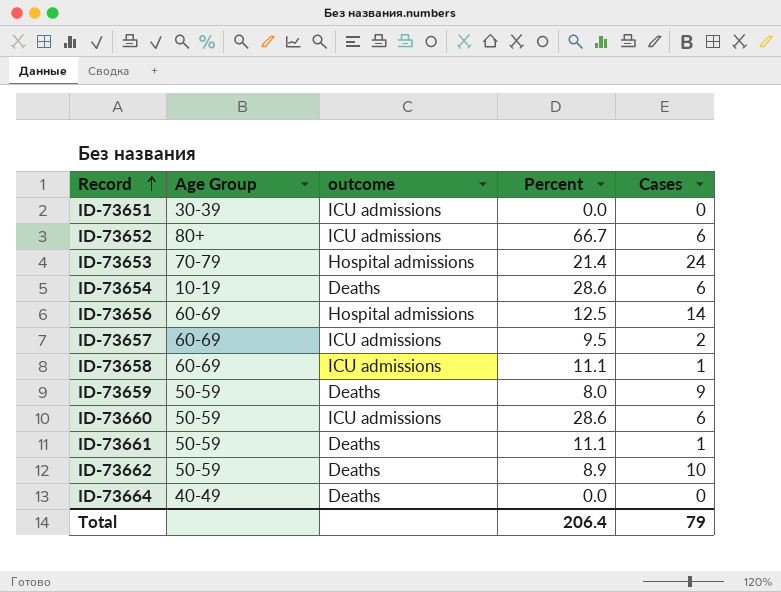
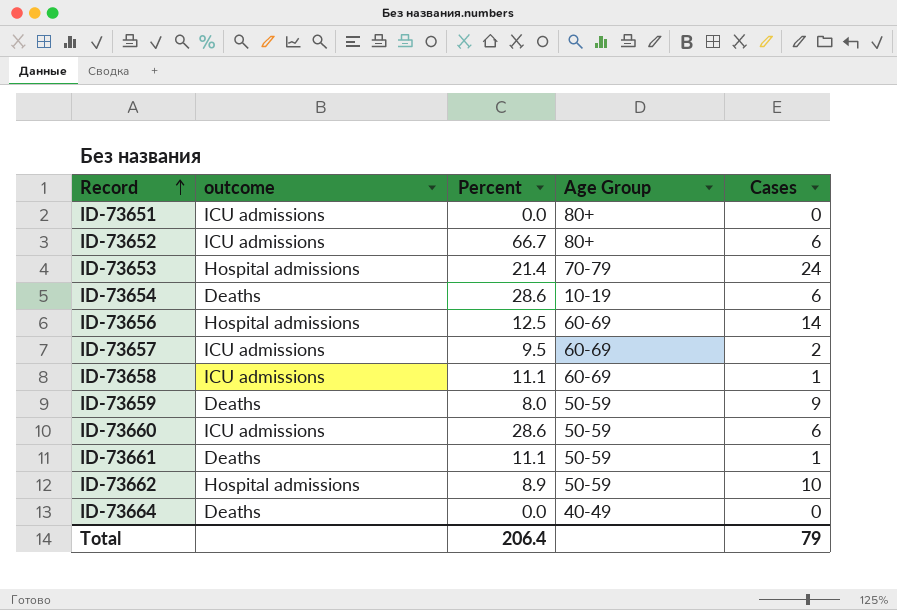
column Age Group | position: 2 -> 4
ID-73651 | Age Group: 30-39 -> 80+
ID-73662 | outcome: Deaths -> Hospital admissions

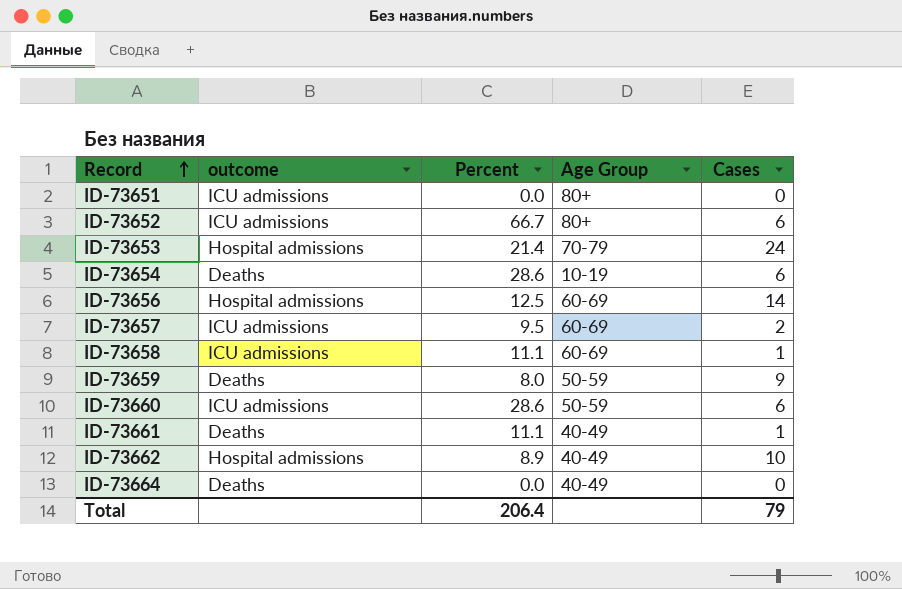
ID-73661 | Age Group: 50-59 -> 40-49
ID-73662 | Age Group: 50-59 -> 40-49

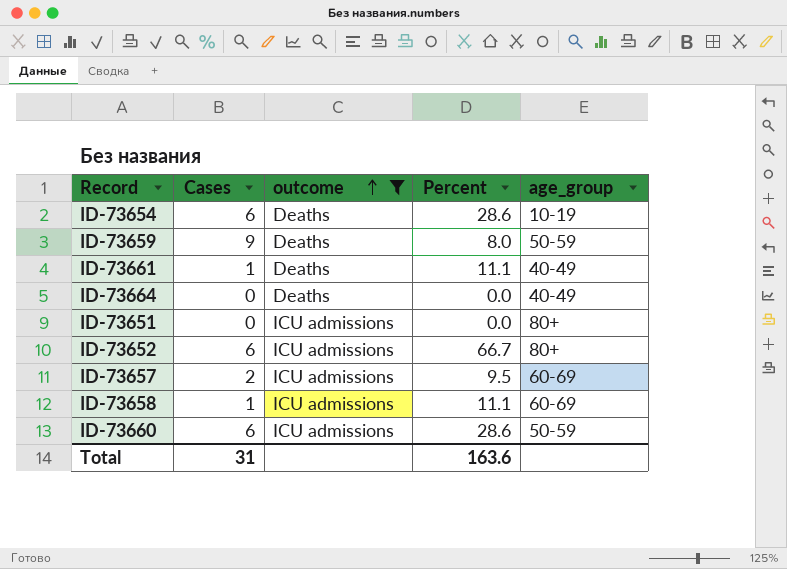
filter: none -> outcome != Hospital admissions
row order: Record ascending -> outcome ascending
column Cases | position: 5 -> 2
column name: Age Group -> age_group
Total | Cases: 79 -> 31
Total | Percent: 206.4 -> 163.6

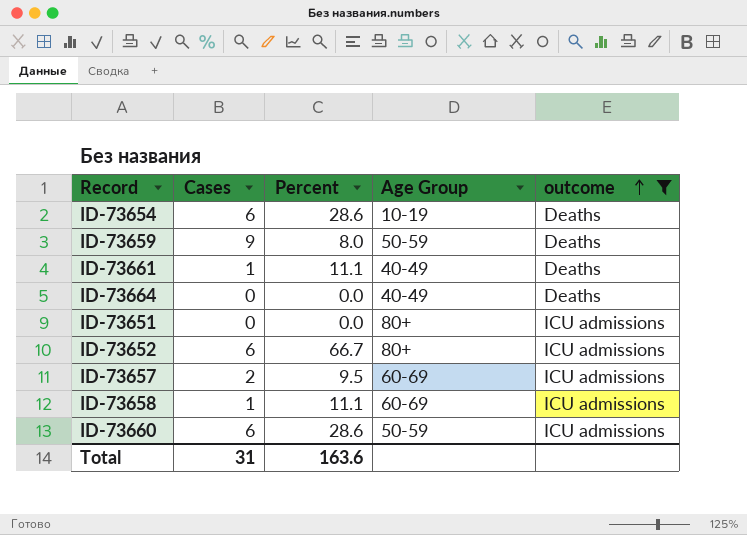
column name: age_group -> Age Group
column outcome | position: 3 -> 5

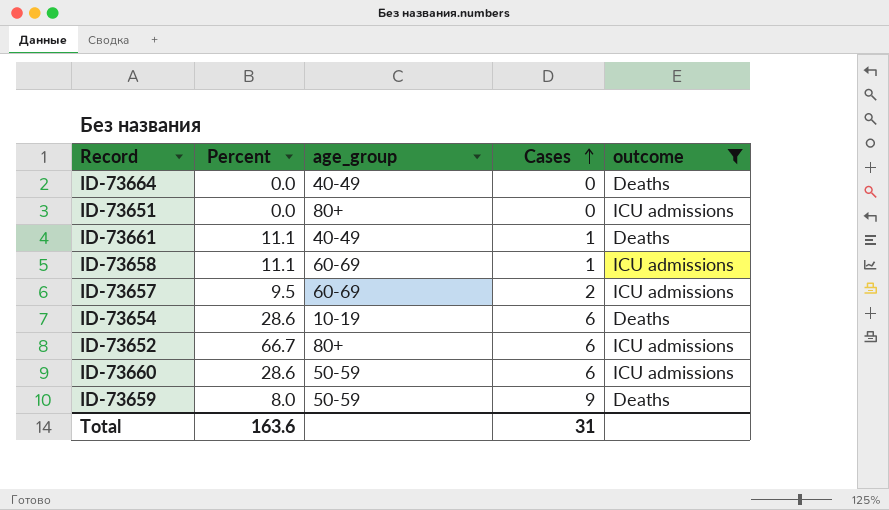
row order: outcome ascending -> Cases ascending
column name: Age Group -> age_group
column Cases | position: 2 -> 4

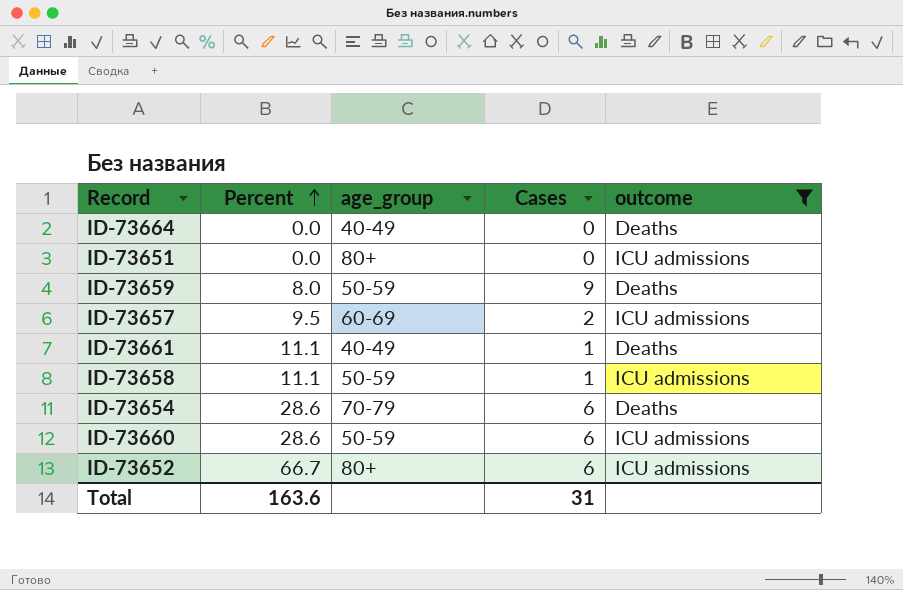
row order: Cases ascending -> Percent ascending
ID-73658 | age_group: 60-69 -> 50-59
ID-73654 | age_group: 10-19 -> 70-79

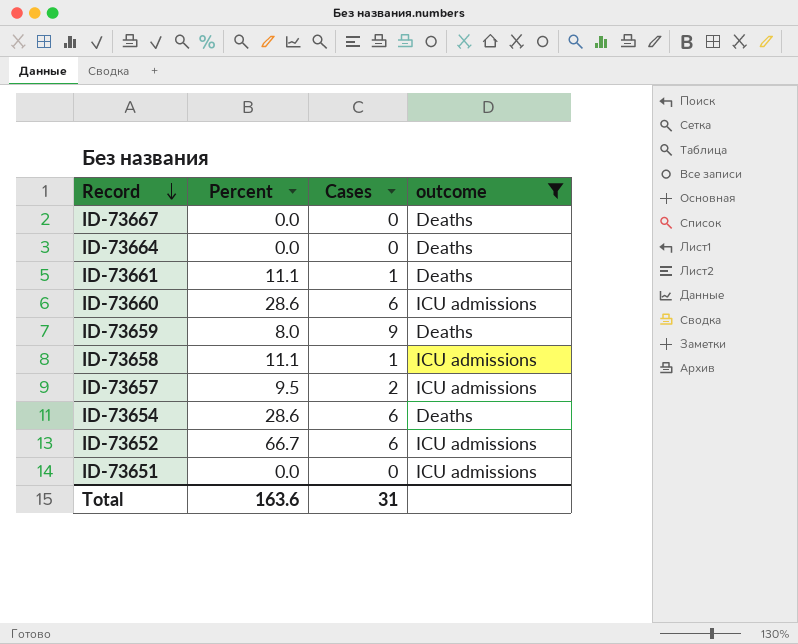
row order: Percent ascending -> Record descending
column age_group | position: 3 -> none
row ID-73667: none -> 0.0 | 0 | Deaths

